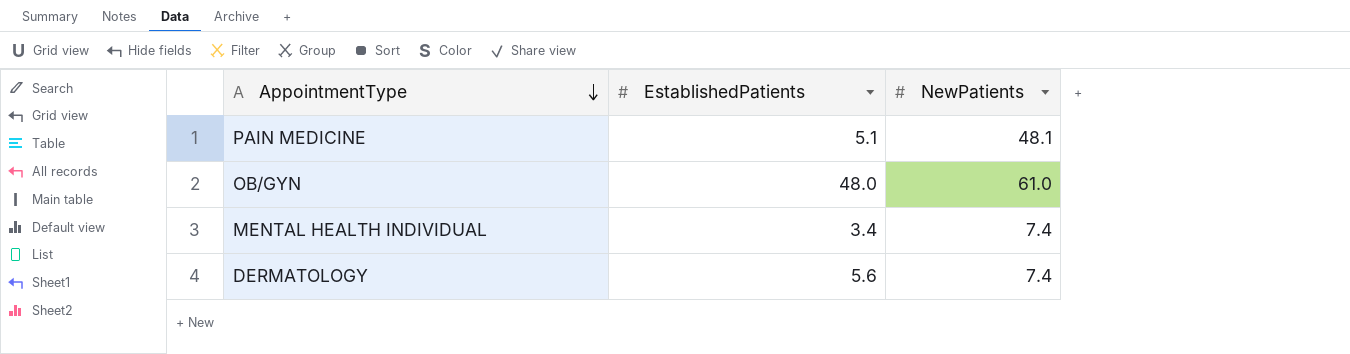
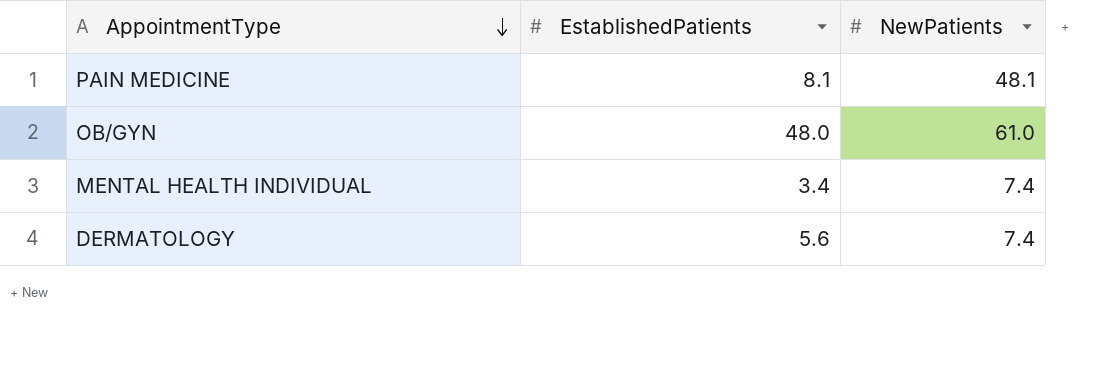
PAIN MEDICINE | EstablishedPatients: 5.1 -> 8.1

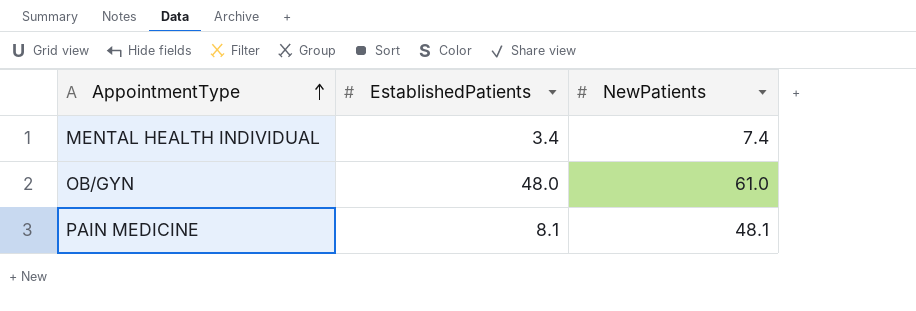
row order: AppointmentType descending -> AppointmentType ascending
row DERMATOLOGY: 5.6 | 7.4 -> none

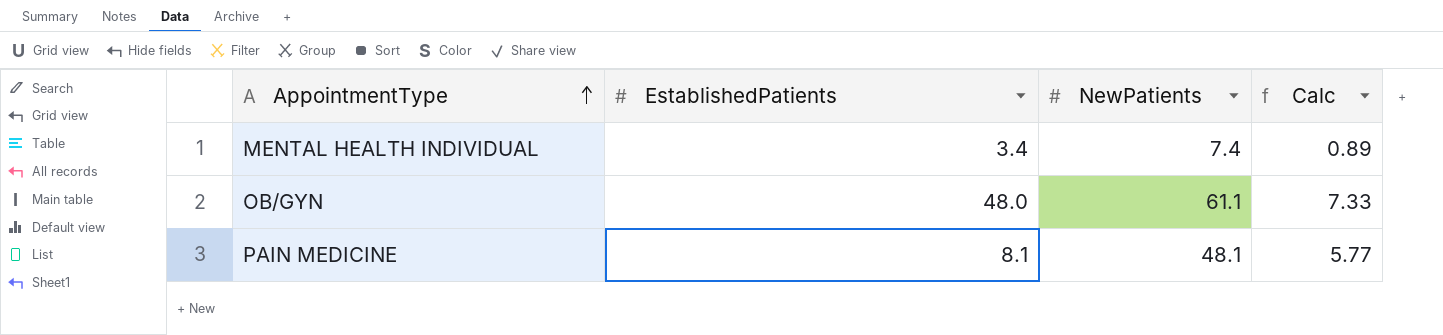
column Calc | formula: none -> [NewPatients] * 0.12
OB/GYN | NewPatients: 61.0 -> 61.1

